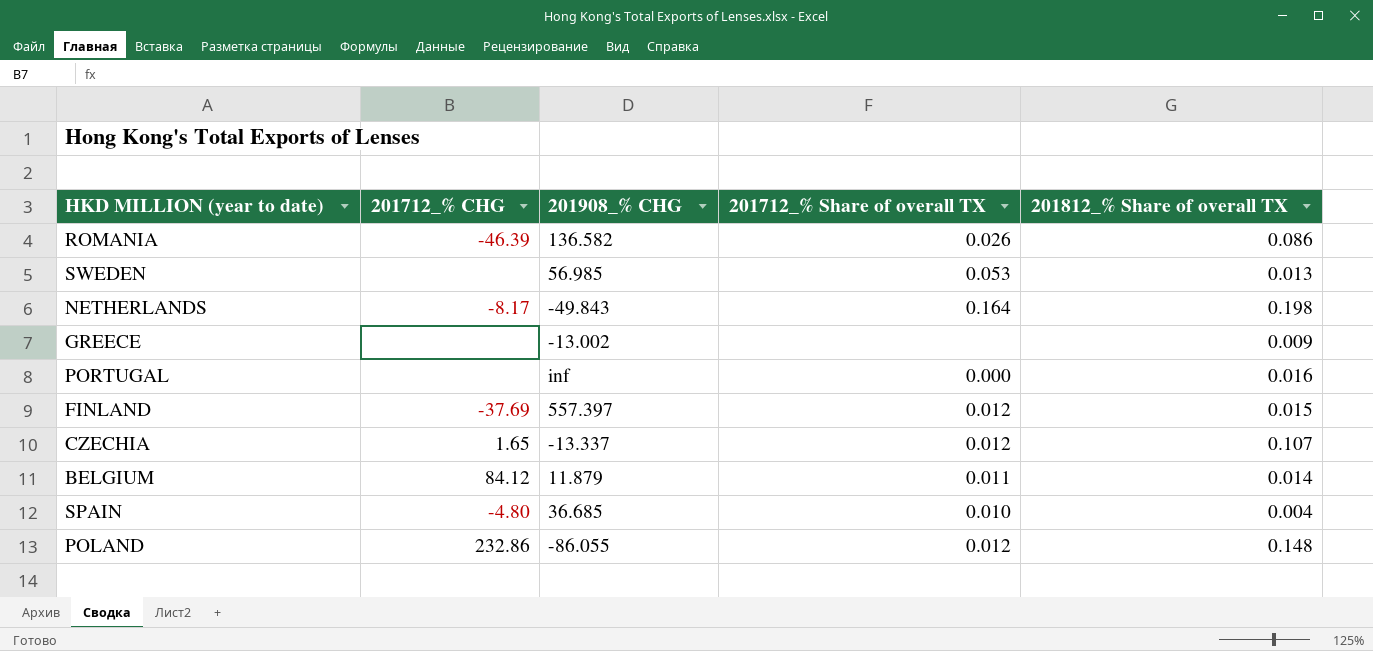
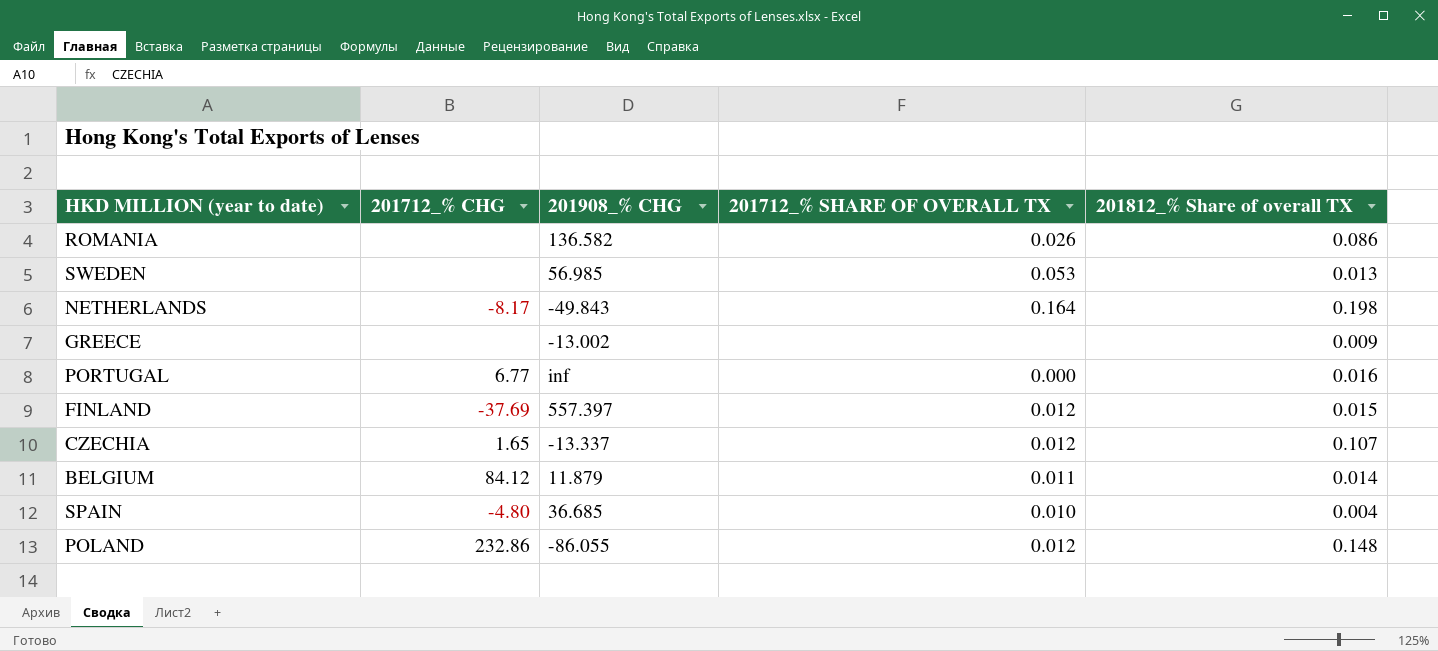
column name: 201712_% Share of overall TX -> 201712_% SHARE OF OVERALL TX
ROMANIA | 201712_% CHG: -46.39 -> none
PORTUGAL | 201712_% CHG: none -> 6.77

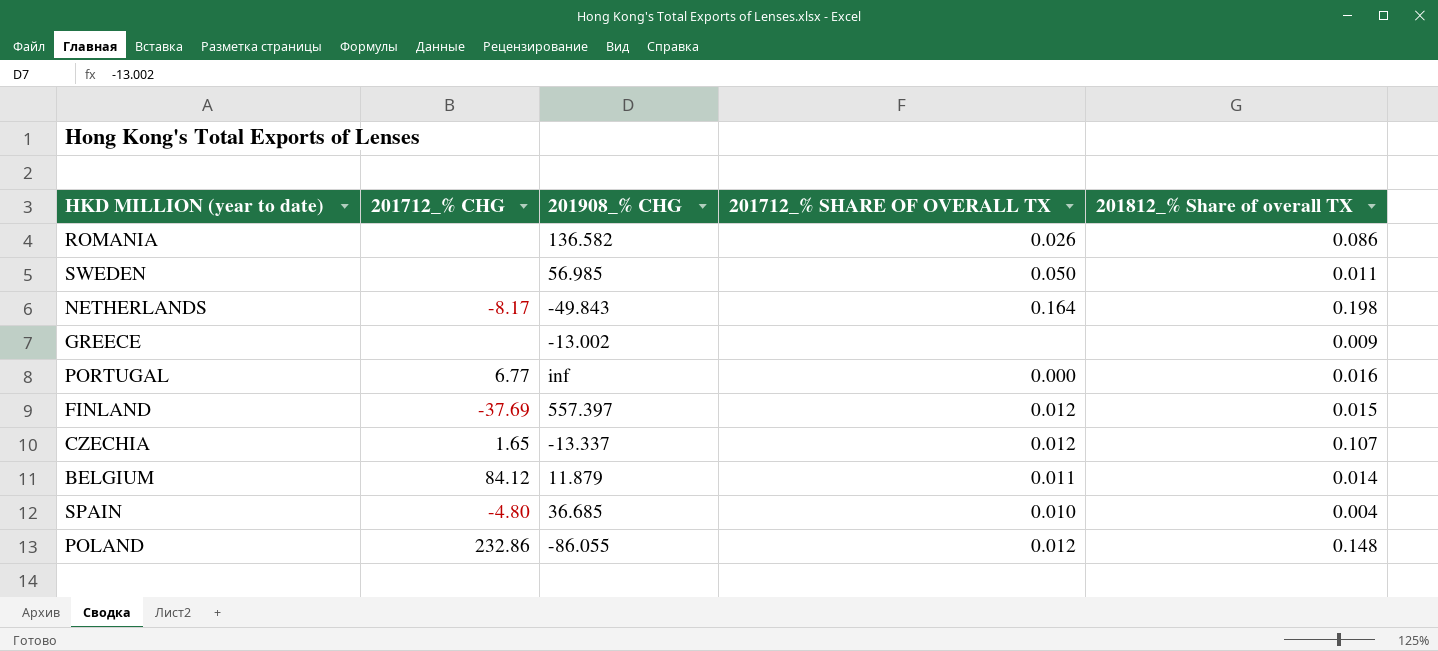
SWEDEN | 201712_% SHARE OF OVERALL TX: 0.053 -> 0.050
SWEDEN | 201812_% Share of overall TX: 0.013 -> 0.011

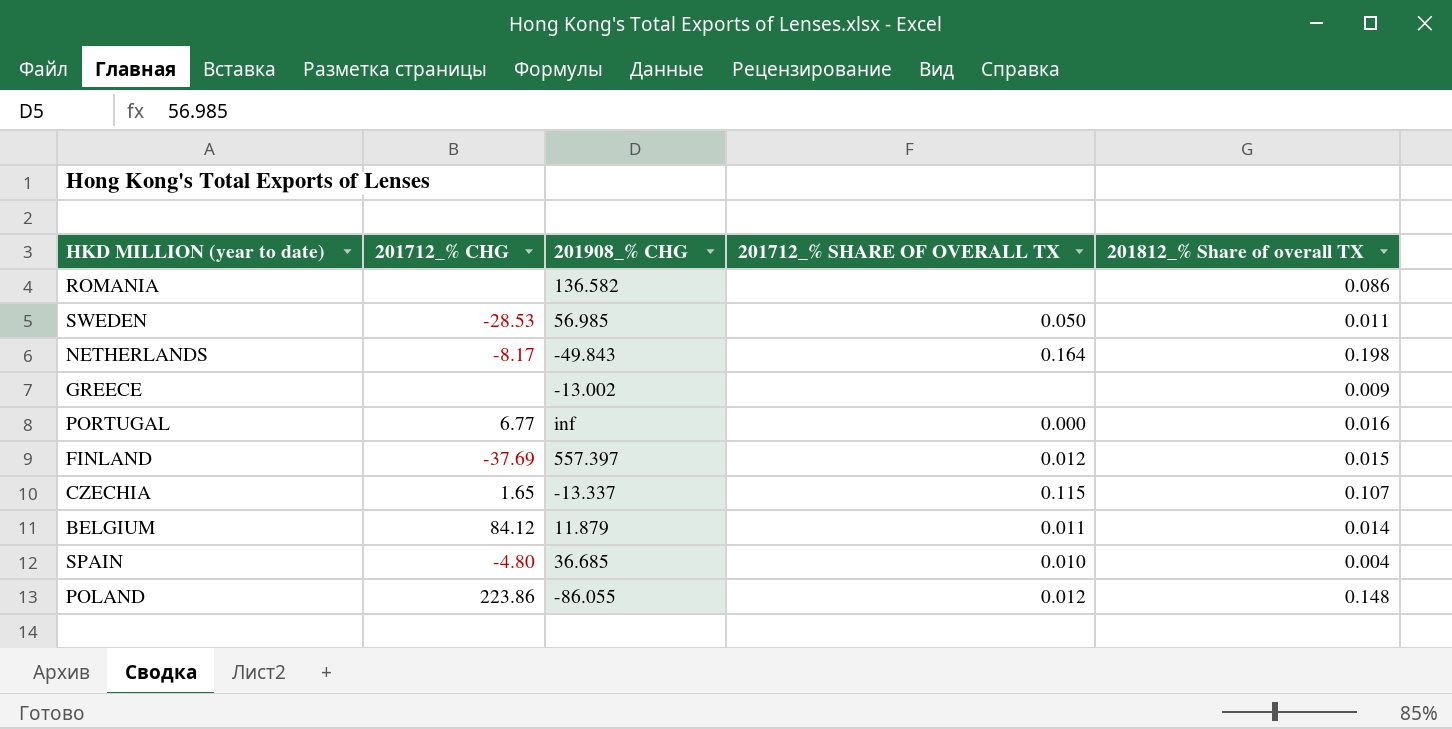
ROMANIA | 201712_% SHARE OF OVERALL TX: 0.026 -> none
SWEDEN | 201712_% CHG: none -> -28.53
CZECHIA | 201712_% SHARE OF OVERALL TX: 0.012 -> 0.115
POLAND | 201712_% CHG: 232.86 -> 223.86

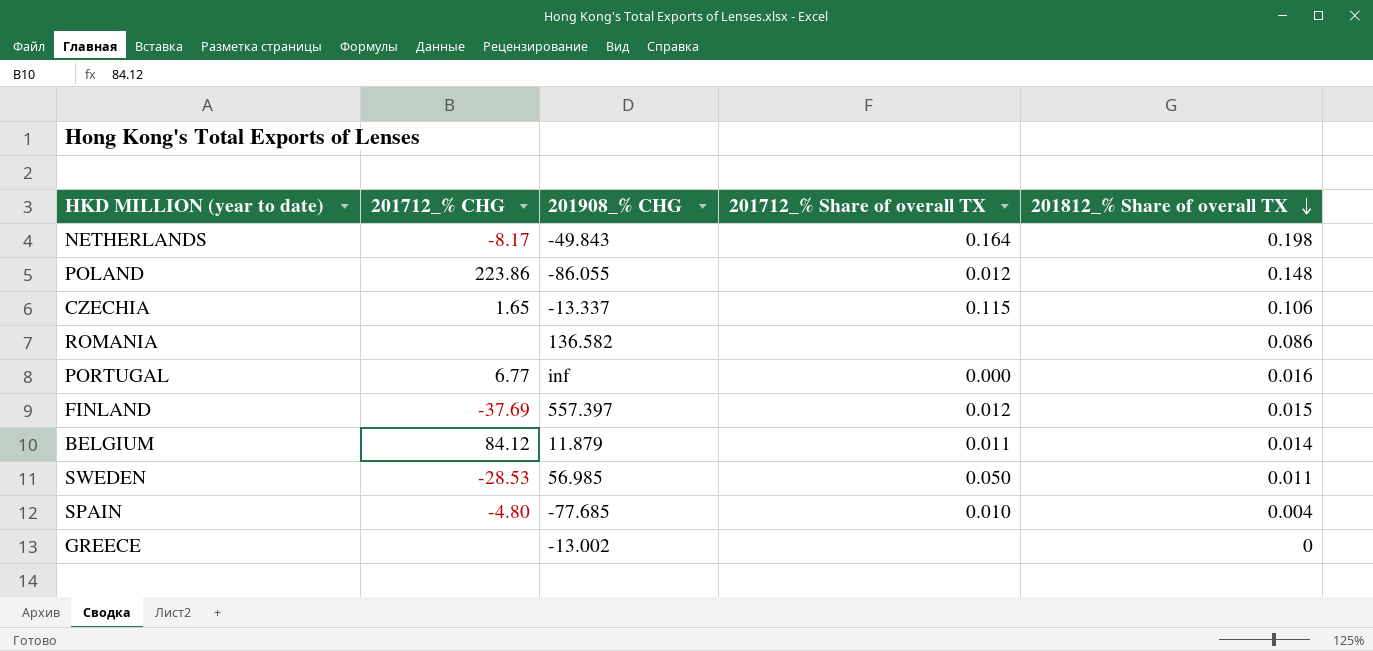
row order: none -> 201812_% Share of overall TX descending
column name: 201712_% SHARE OF OVERALL TX -> 201712_% Share of overall TX
CZECHIA | 201812_% Share of overall TX: 0.107 -> 0.106
SPAIN | 201908_% CHG: 36.685 -> -77.685
GREECE | 201812_% Share of overall TX: 0.009 -> 0

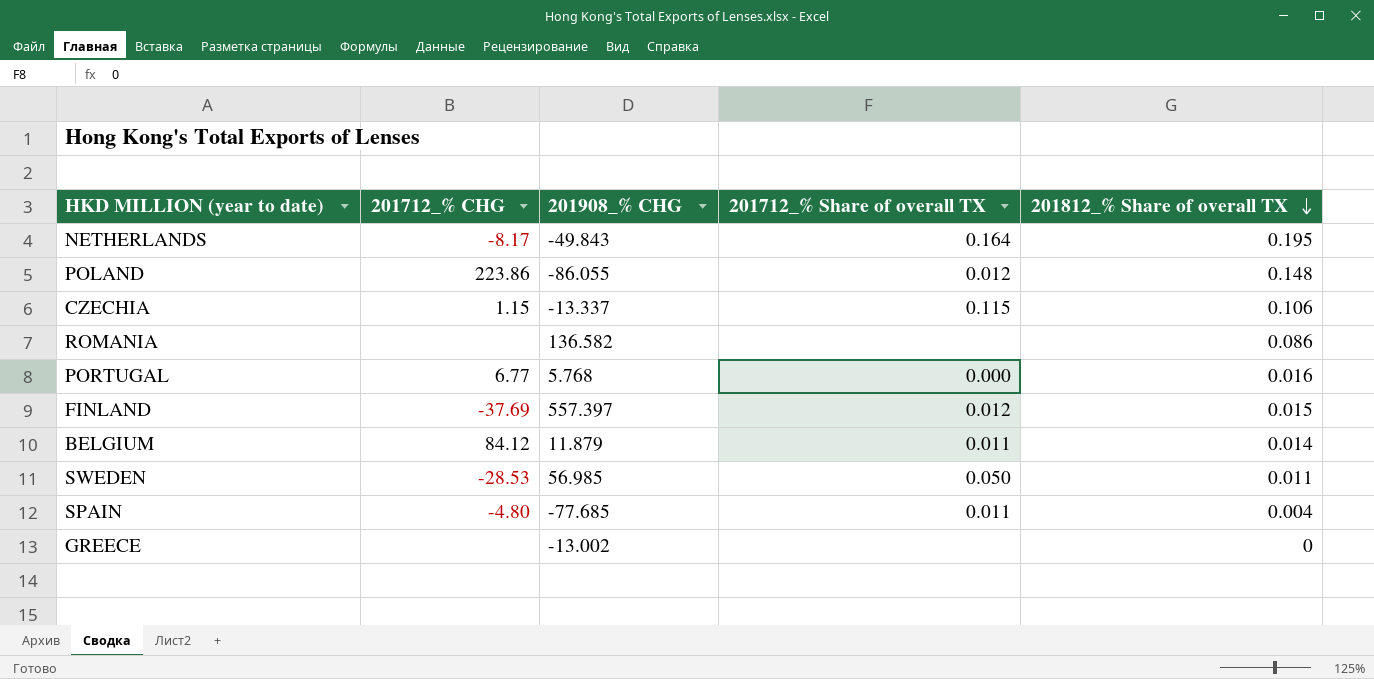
NETHERLANDS | 201812_% Share of overall TX: 0.198 -> 0.195
CZECHIA | 201712_% CHG: 1.65 -> 1.15
PORTUGAL | 201908_% CHG: inf -> 5.768
SPAIN | 201712_% Share of overall TX: 0.010 -> 0.011

